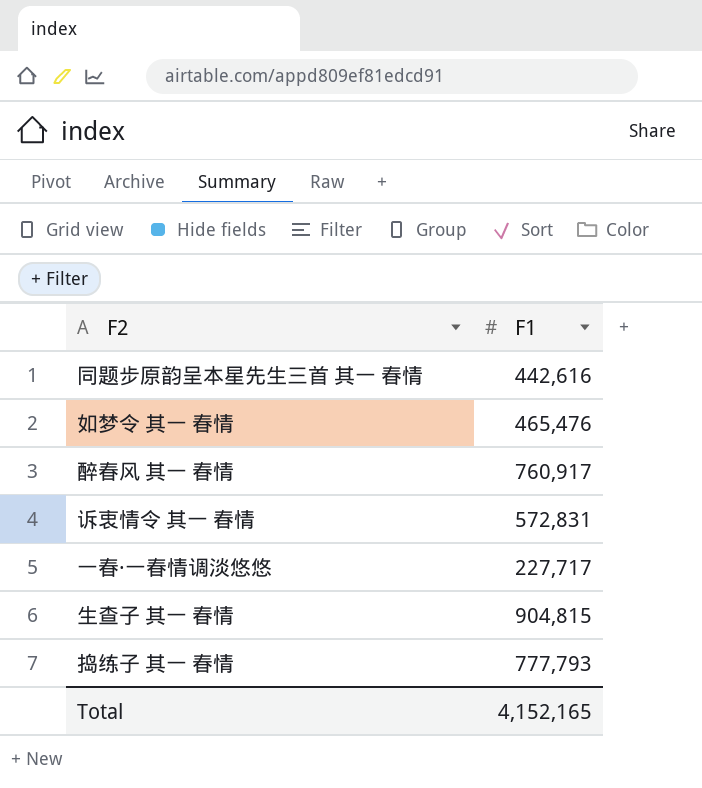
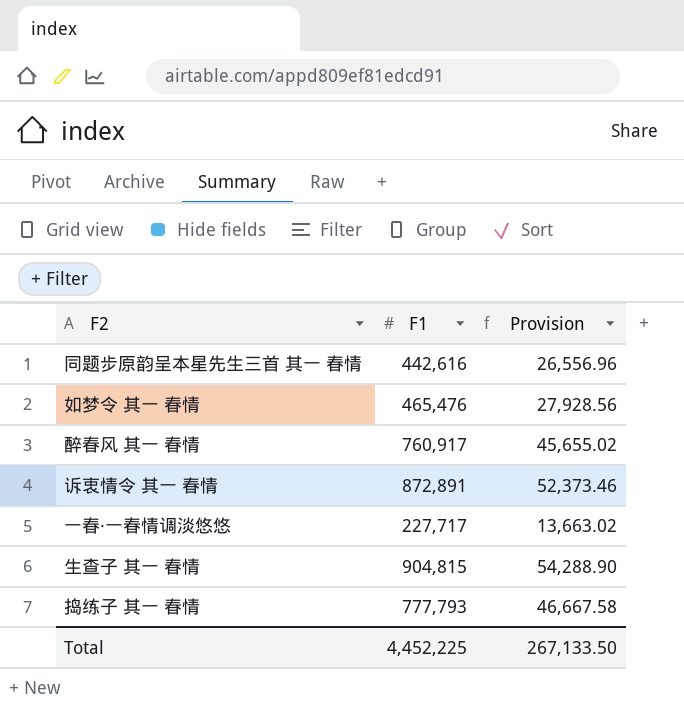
column Provision | formula: none -> [F1] * 0.06
诉衷情令 其一 春情 | F1: 572,831 -> 872,891
Total | F1: 4,152,165 -> 4,452,225

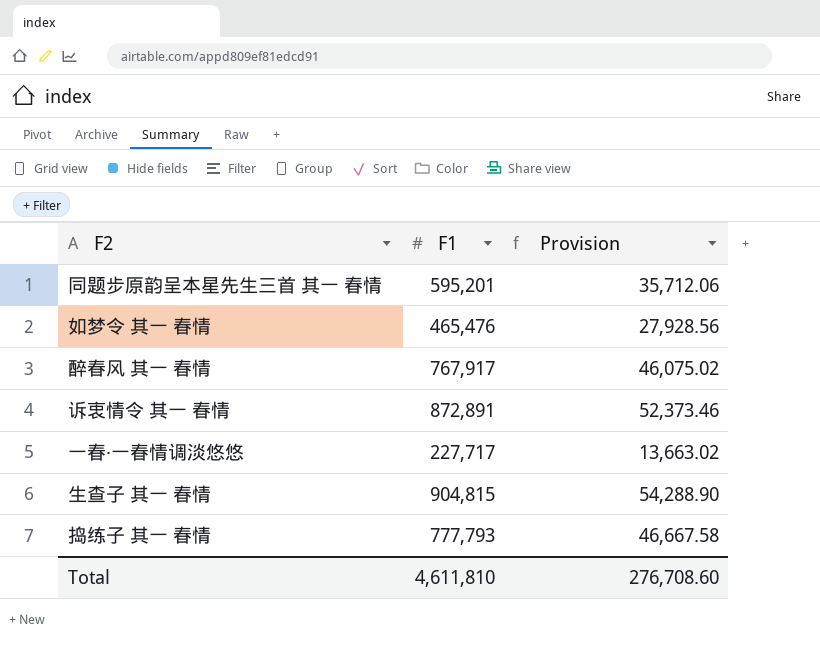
同题步原韵呈本星先生三首 其一 春情 | F1: 442,616 -> 595,201
同题步原韵呈本星先生三首 其一 春情 | Provision: 26,556.96 -> 35,712.06
醉春风 其一 春情 | F1: 760,917 -> 767,917
醉春风 其一 春情 | Provision: 45,655.02 -> 46,075.02
Total | F1: 4,452,225 -> 4,611,810
Total | Provision: 267,133.50 -> 276,708.60

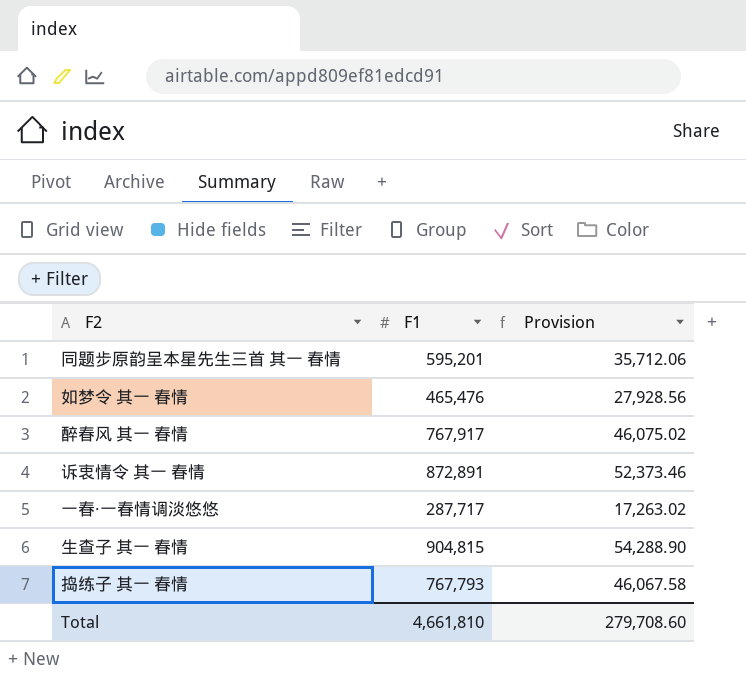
一春·一春情调淡悠悠 | F1: 227,717 -> 287,717
一春·一春情调淡悠悠 | Provision: 13,663.02 -> 17,263.02
捣练子 其一 春情 | F1: 777,793 -> 767,793
捣练子 其一 春情 | Provision: 46,667.58 -> 46,067.58
Total | F1: 4,611,810 -> 4,661,810
Total | Provision: 276,708.60 -> 279,708.60

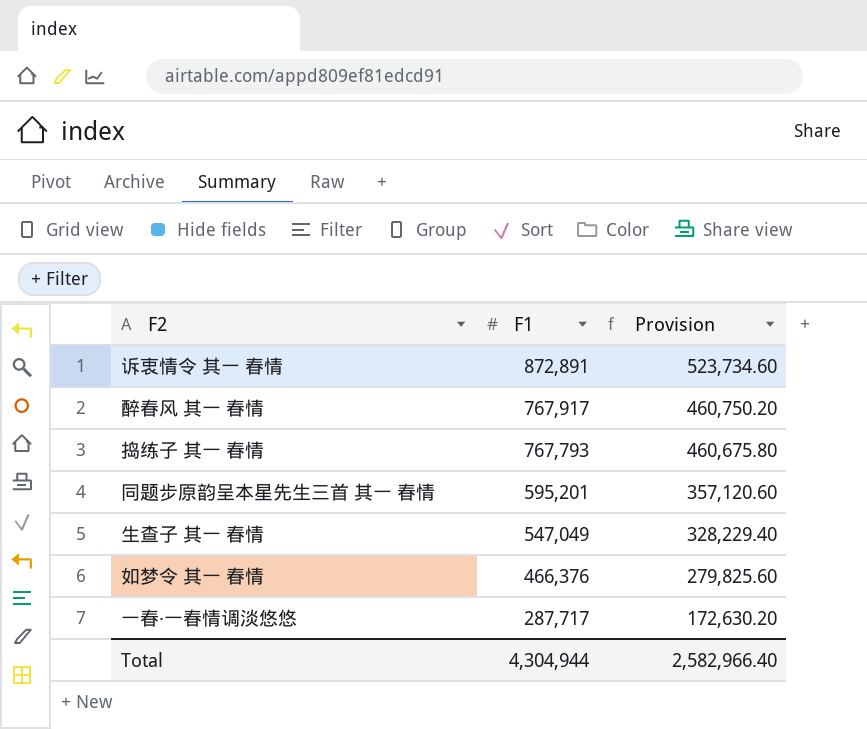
row order: none -> F1 descending
column Provision | formula: [F1] * 0.06 -> [F1] * 0.6
生查子 其一 春情 | F1: 904,815 -> 547,049
如梦令 其一 春情 | F1: 465,476 -> 466,376
Total | F1: 4,661,810 -> 4,304,944
Total | Provision: 279,708.60 -> 2,582,966.40

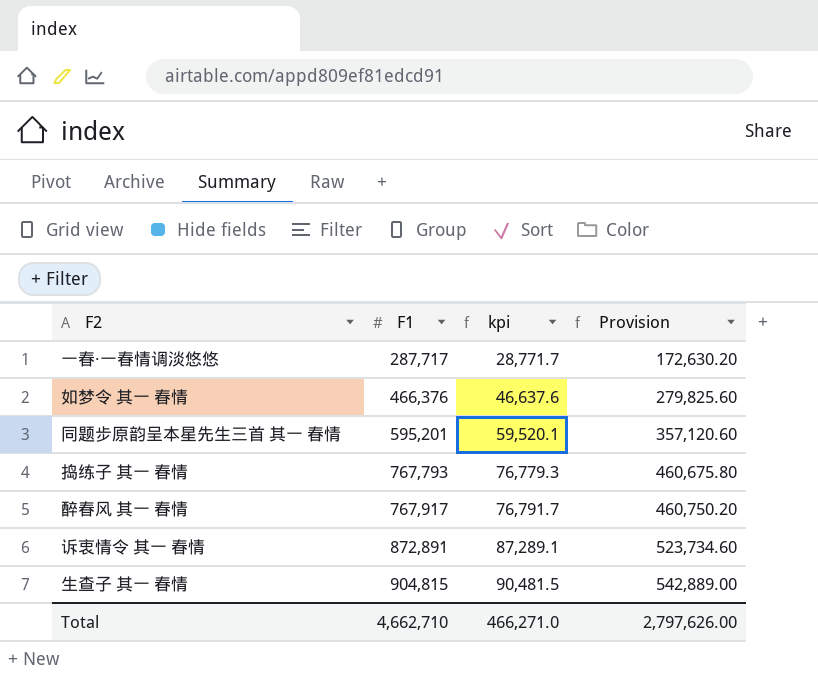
row order: F1 descending -> F1 ascending
column kpi | formula: none -> [F1] * 0.1
生查子 其一 春情 | F1: 547,049 -> 904,815
生查子 其一 春情 | Provision: 328,229.40 -> 542,889.00
Total | F1: 4,304,944 -> 4,662,710
Total | Provision: 2,582,966.40 -> 2,797,626.00

